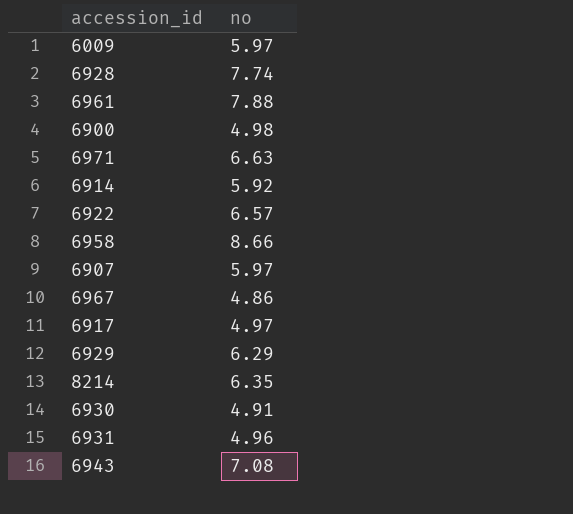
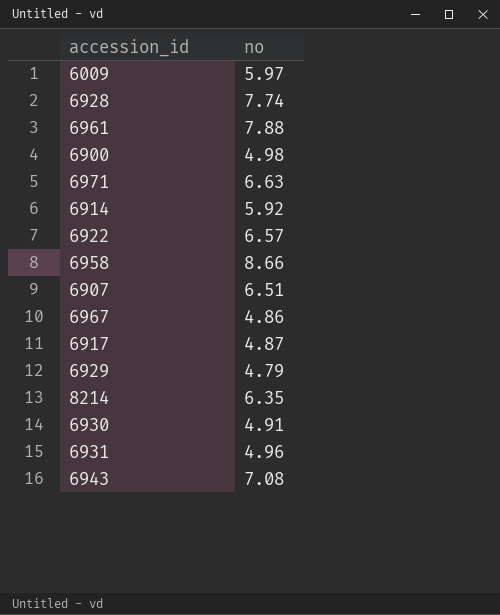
6907 | no: 5.97 -> 6.51
6917 | no: 4.97 -> 4.87
6929 | no: 6.29 -> 4.79

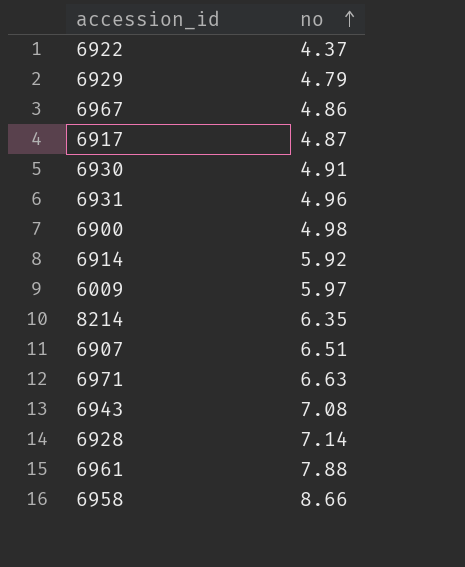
row order: none -> no ascending
6922 | no: 6.57 -> 4.37
6928 | no: 7.74 -> 7.14

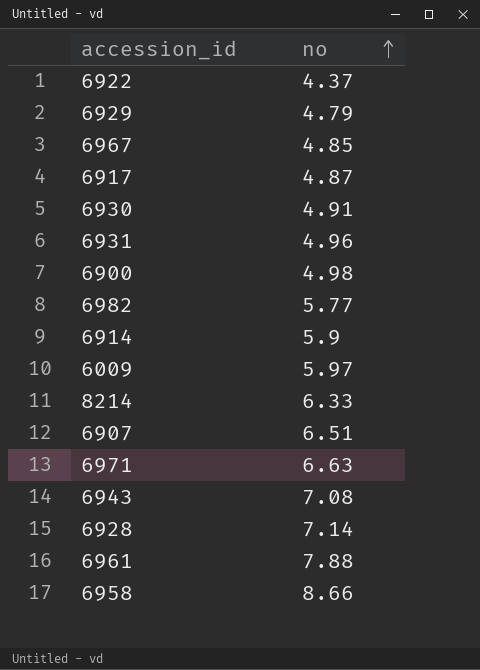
6967 | no: 4.86 -> 4.85
row 6982: none -> 5.77
6914 | no: 5.92 -> 5.9
8214 | no: 6.35 -> 6.33

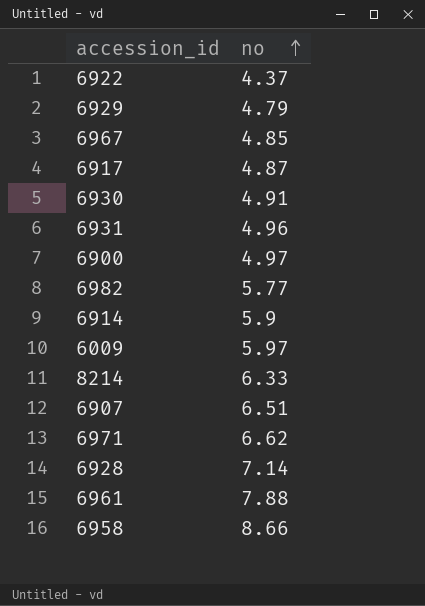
row 6943: 7.08 -> none
6900 | no: 4.98 -> 4.97
6971 | no: 6.63 -> 6.62

